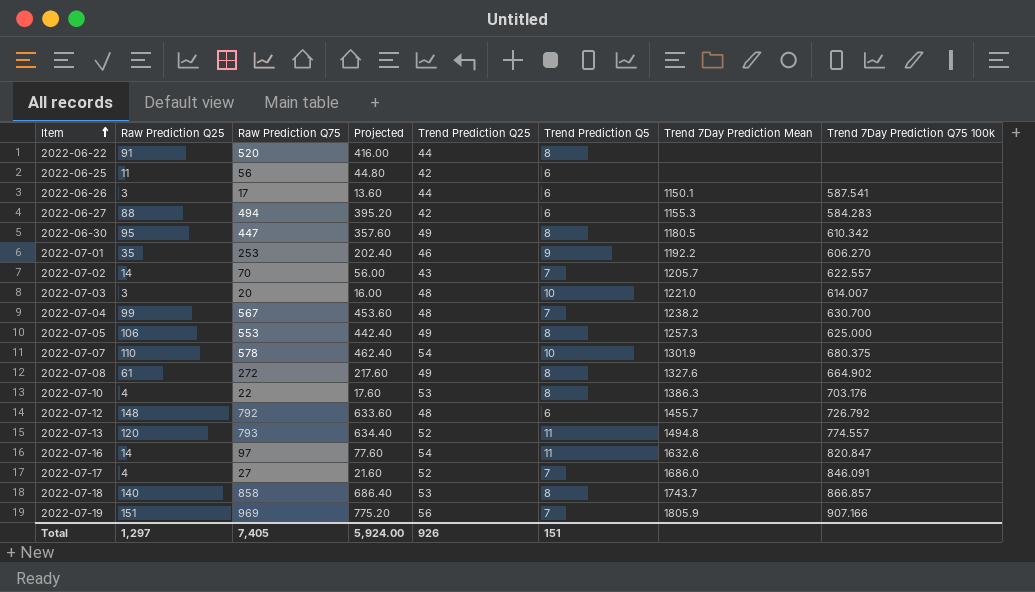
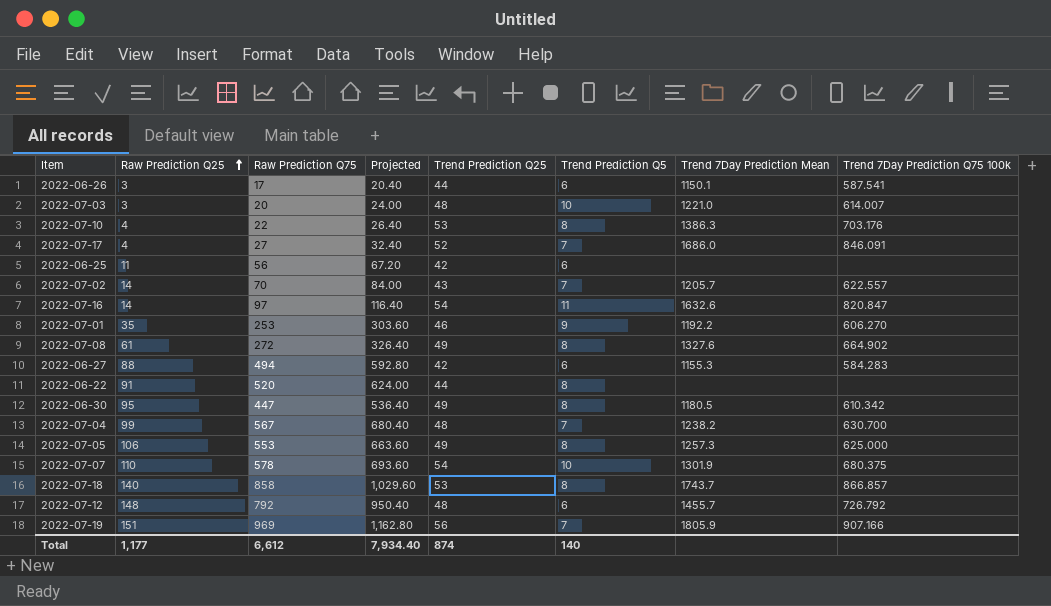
row order: Item ascending -> Raw Prediction Q25 ascending
column Projected | formula: [Raw Prediction Q75] * 0.8 -> [Raw Prediction Q75] * 1.2
row 2022-07-13: 120 | 793 | 634.40 | 52 | 11 | 1494.8 | 774.557 -> none
Total | Raw Prediction Q25: 1,297 -> 1,177
Total | Raw Prediction Q75: 7,405 -> 6,612
Total | Projected: 5,924.00 -> 7,934.40
Total | Trend Prediction Q25: 926 -> 874
Total | Trend Prediction Q5: 151 -> 140

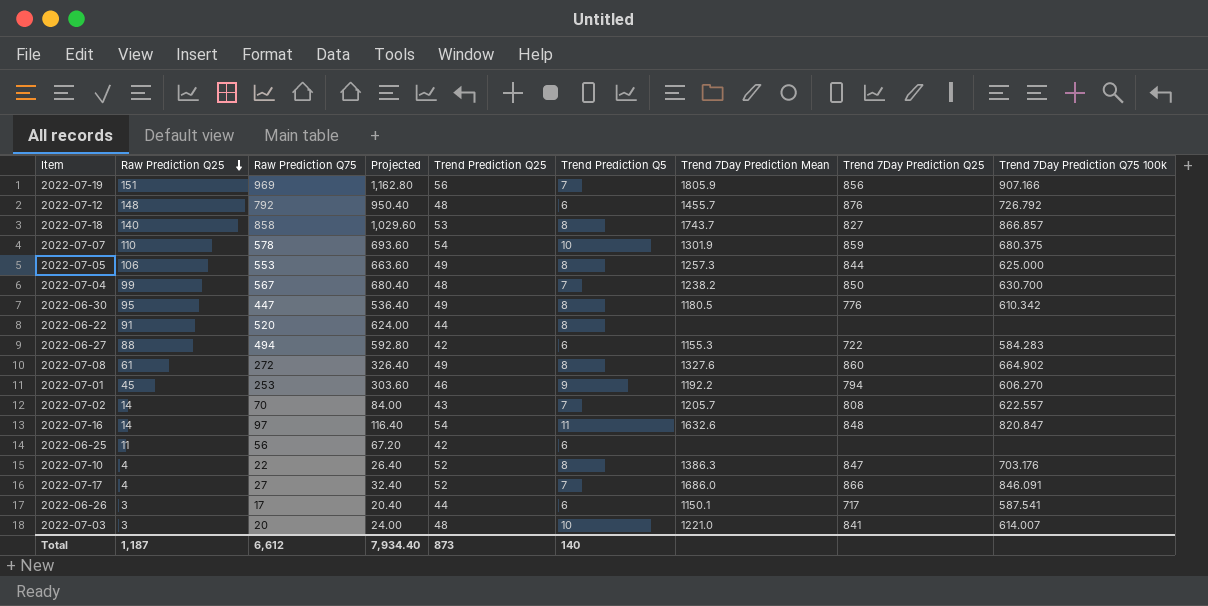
row order: Raw Prediction Q25 ascending -> Raw Prediction Q25 descending
column Trend 7Day Prediction Q25 | position: none -> 8
2022-07-01 | Raw Prediction Q25: 35 -> 45
2022-07-10 | Trend Prediction Q25: 53 -> 52
Total | Raw Prediction Q25: 1,177 -> 1,187
Total | Trend Prediction Q25: 874 -> 873

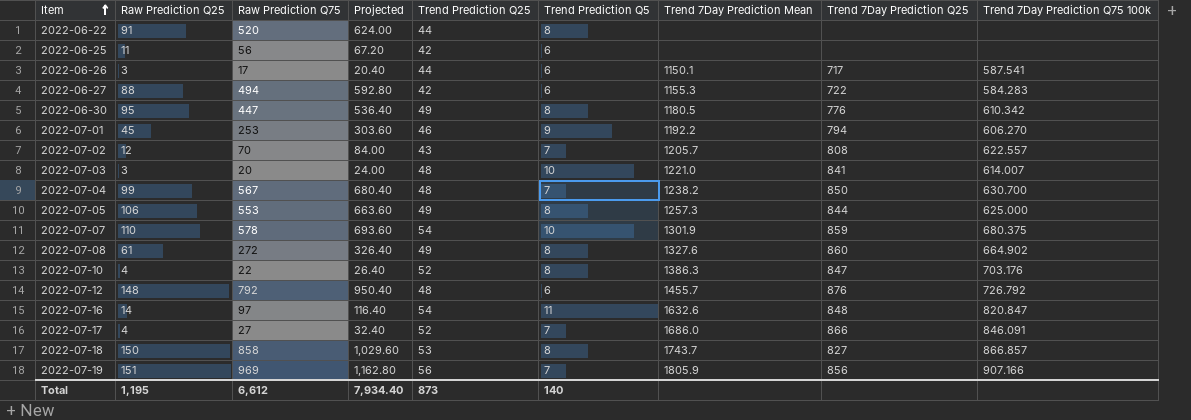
row order: Raw Prediction Q25 descending -> Item ascending
2022-07-02 | Raw Prediction Q25: 14 -> 12
2022-07-18 | Raw Prediction Q25: 140 -> 150
Total | Raw Prediction Q25: 1,187 -> 1,195

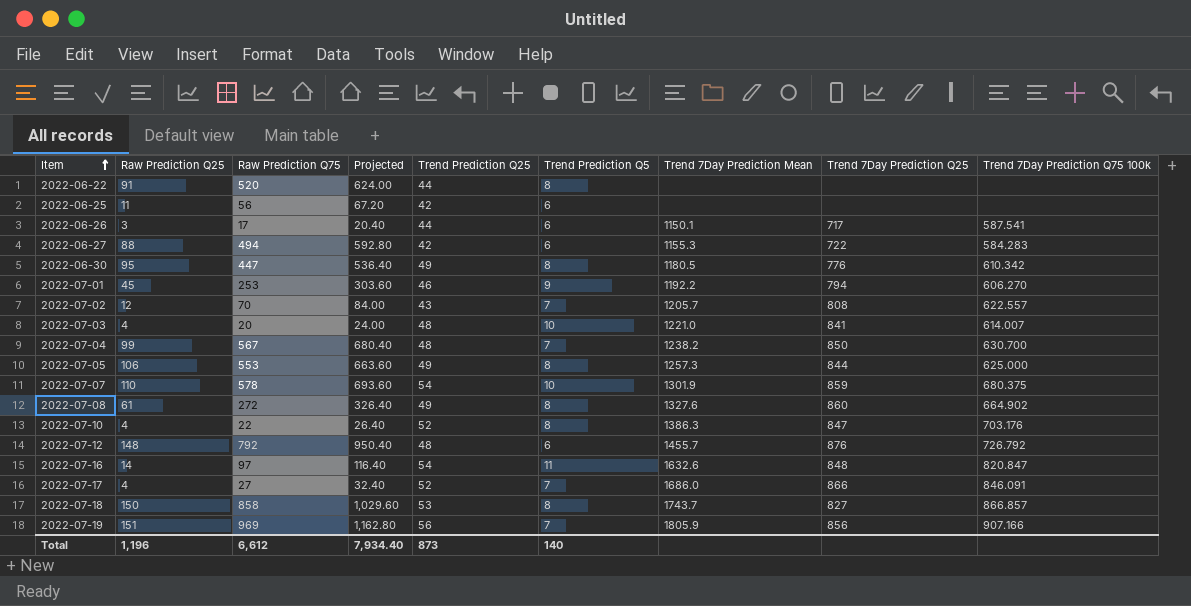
2022-07-03 | Raw Prediction Q25: 3 -> 4
Total | Raw Prediction Q25: 1,195 -> 1,196

